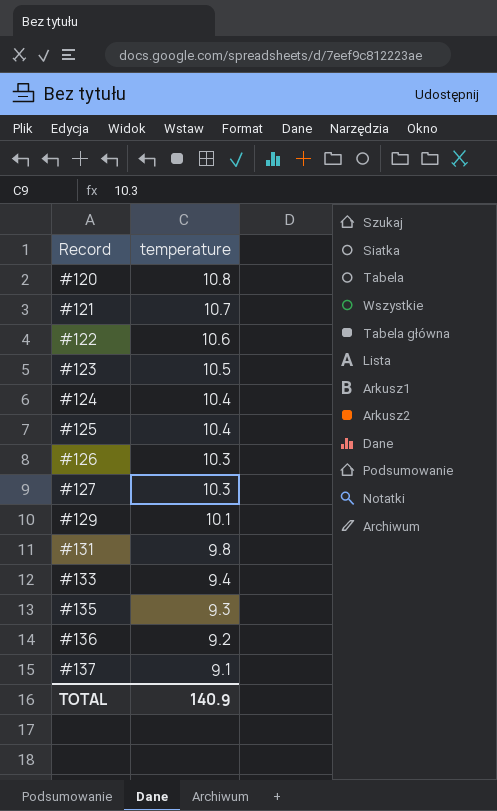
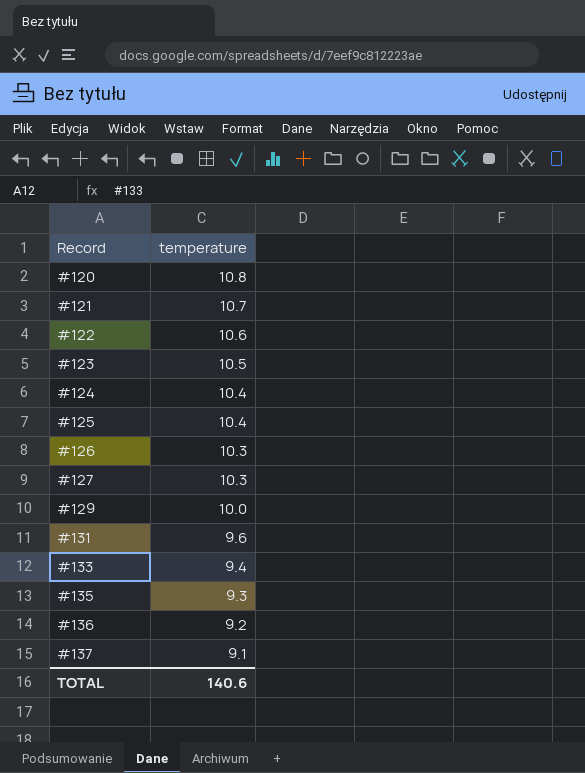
#129 | temperature: 10.1 -> 10.0
#131 | temperature: 9.8 -> 9.6
TOTAL | temperature: 140.9 -> 140.6

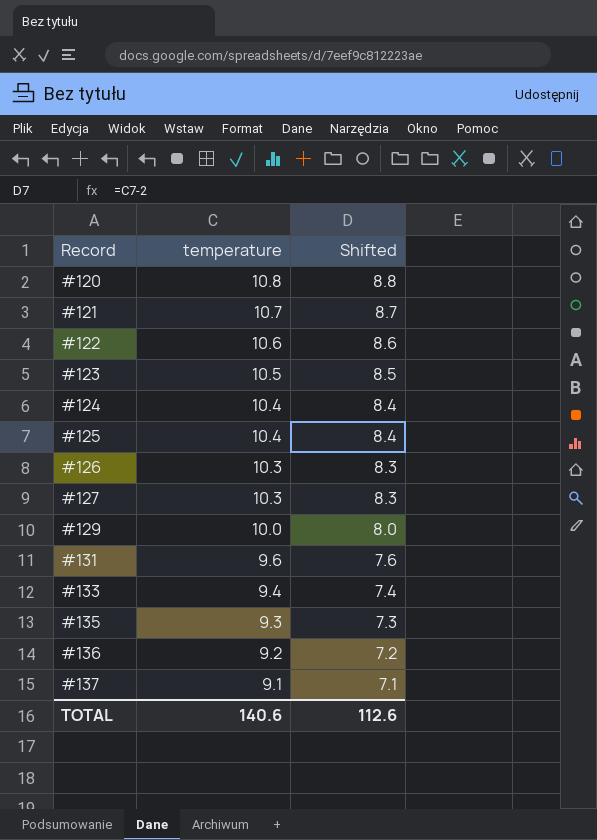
column Shifted | formula: none -> [temperature] - 2

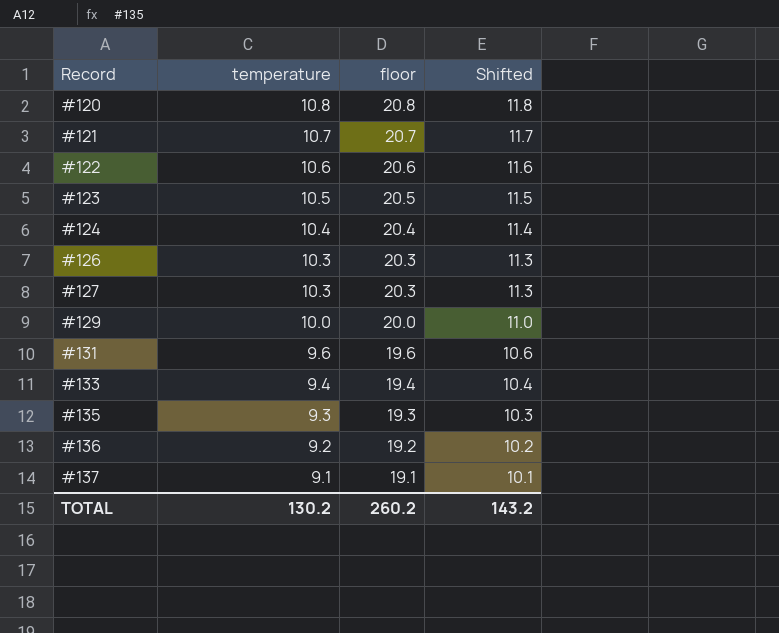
column floor | formula: none -> [temperature] + 10
column Shifted | formula: [temperature] - 2 -> [temperature] + 1
row #125: 10.4 | 8.4 -> none
TOTAL | temperature: 140.6 -> 130.2
TOTAL | Shifted: 112.6 -> 143.2

